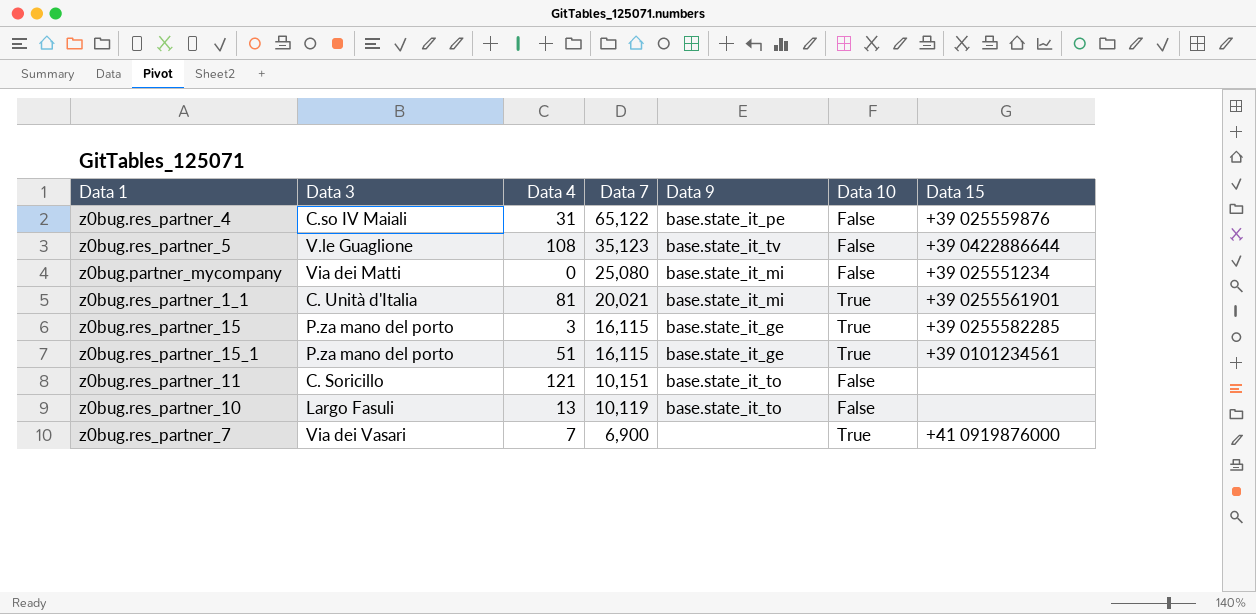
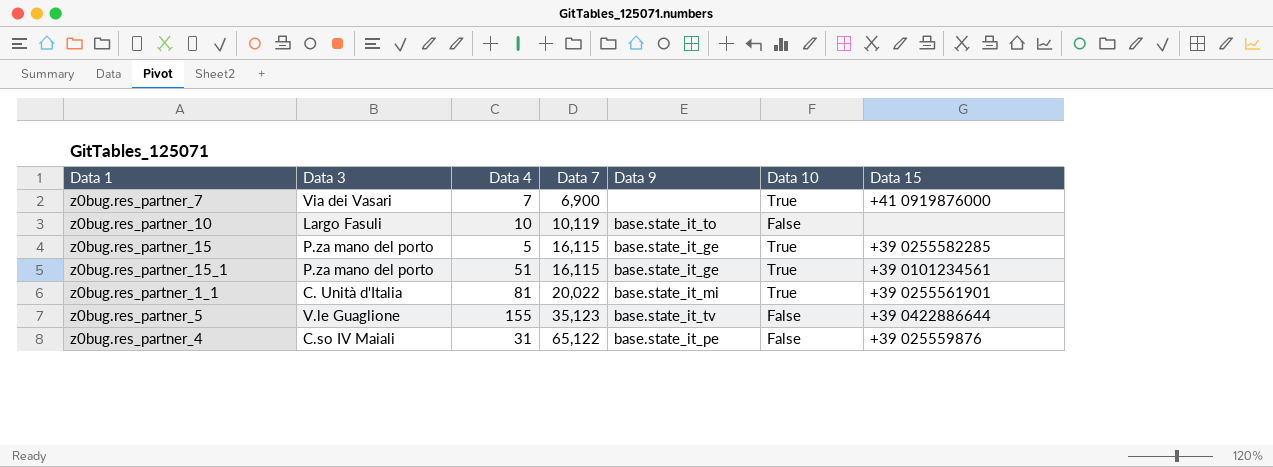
row order: Data 7 descending -> Data 7 ascending
row z0bug.partner_mycompany: Via dei Matti | 0 | 25,080 | base.state_it_mi | False | +39 025551234 -> none
row z0bug.res_partner_11: C. Soricillo | 121 | 10,151 | base.state_it_to | False | none -> none
z0bug.res_partner_10 | Data 4: 13 -> 10
z0bug.res_partner_15 | Data 4: 3 -> 5
z0bug.res_partner_1_1 | Data 7: 20,021 -> 20,022
z0bug.res_partner_5 | Data 4: 108 -> 155

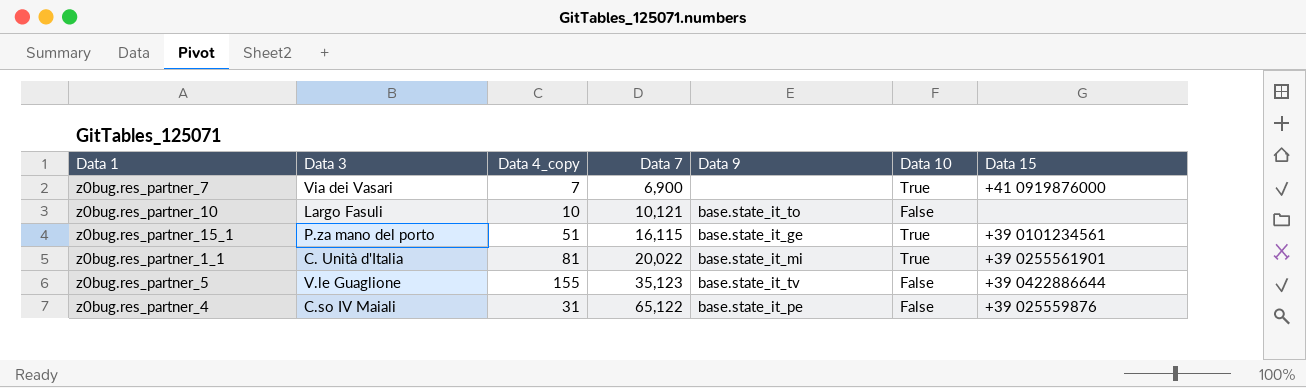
column name: Data 4 -> Data 4_copy
row z0bug.res_partner_15: P.za mano del porto | 5 | 16,115 | base.state_it_ge | True | +39 0255582285 -> none
z0bug.res_partner_10 | Data 7: 10,119 -> 10,121

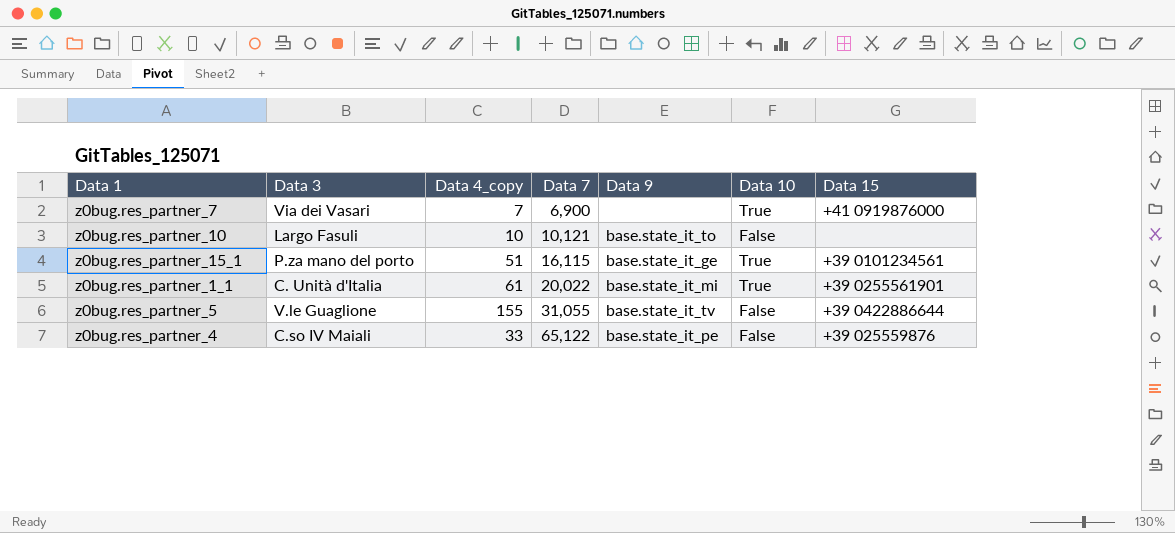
z0bug.res_partner_1_1 | Data 4_copy: 81 -> 61
z0bug.res_partner_5 | Data 7: 35,123 -> 31,055
z0bug.res_partner_4 | Data 4_copy: 31 -> 33

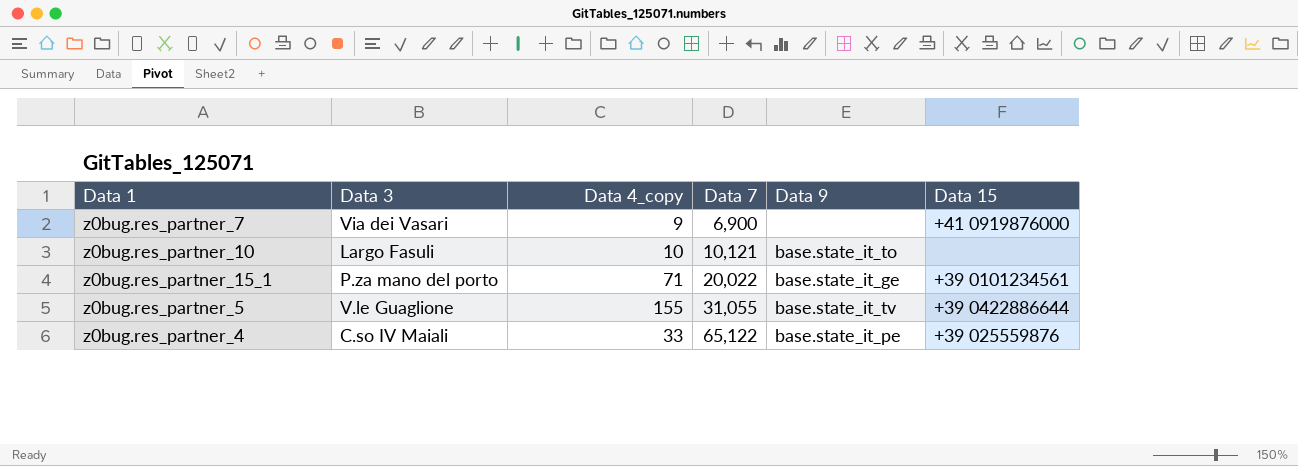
column Data 10 | position: 6 -> none
row z0bug.res_partner_1_1: C. Unità d'Italia | 61 | 20,022 | base.state_it_mi | True | +39 0255561901 -> none
z0bug.res_partner_7 | Data 4_copy: 7 -> 9
z0bug.res_partner_15_1 | Data 4_copy: 51 -> 71
z0bug.res_partner_15_1 | Data 7: 16,115 -> 20,022

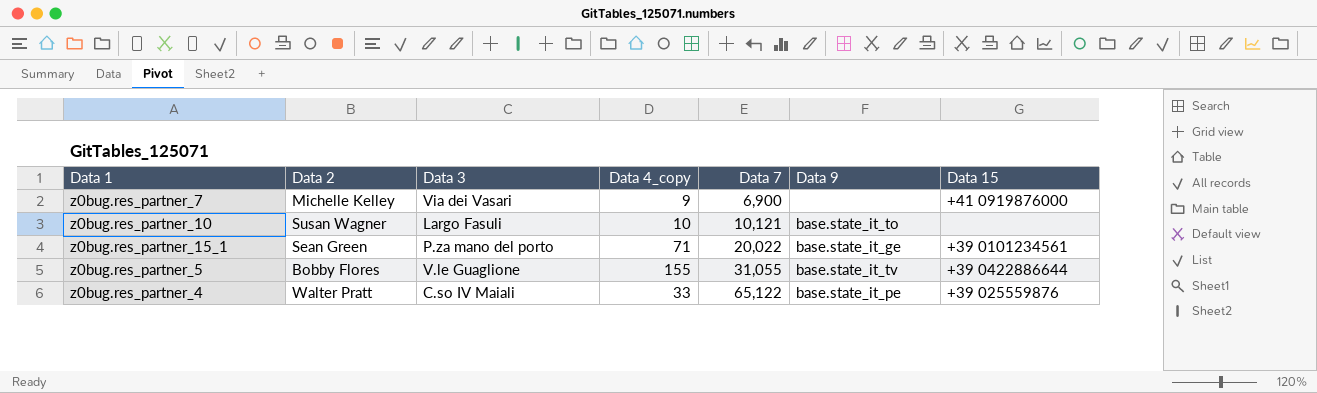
column Data 2 | position: none -> 2

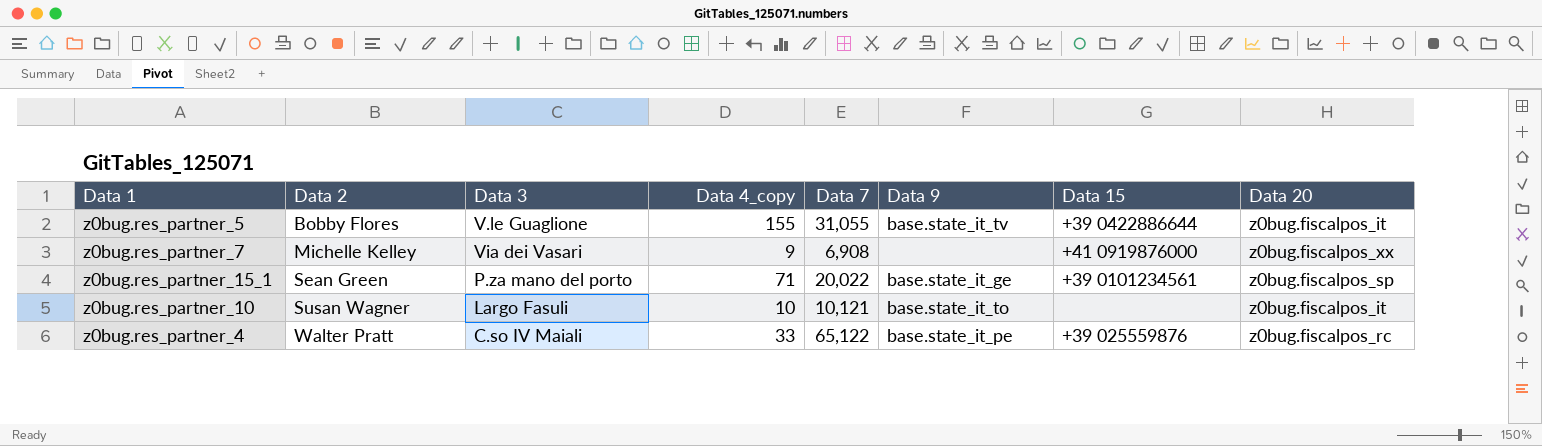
row order: Data 7 ascending -> Data 2 ascending
column Data 20 | position: none -> 8
z0bug.res_partner_7 | Data 7: 6,900 -> 6,908

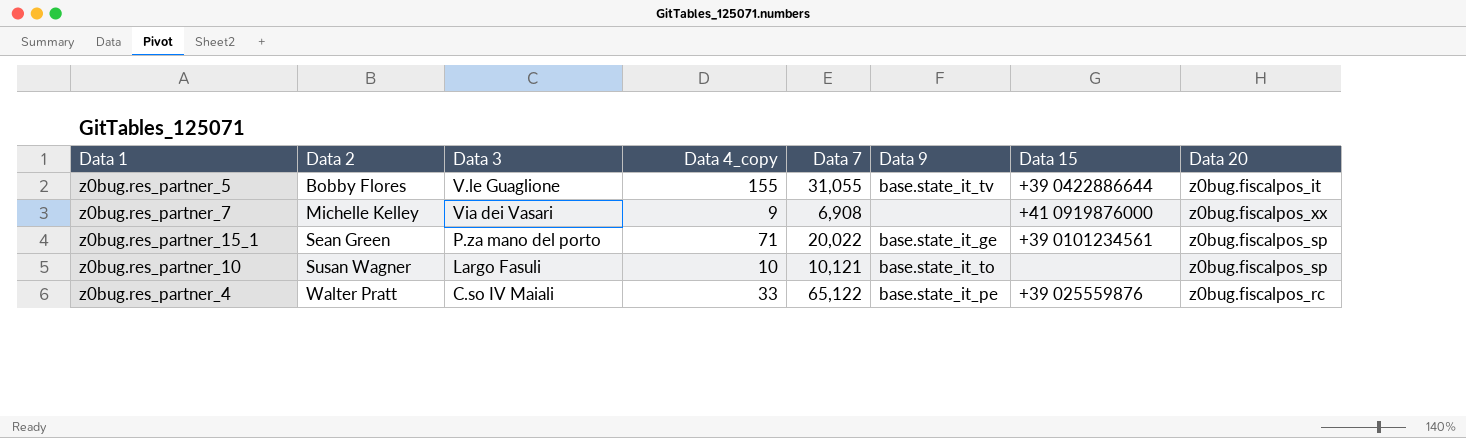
z0bug.res_partner_10 | Data 20: z0bug.fiscalpos_it -> z0bug.fiscalpos_sp

